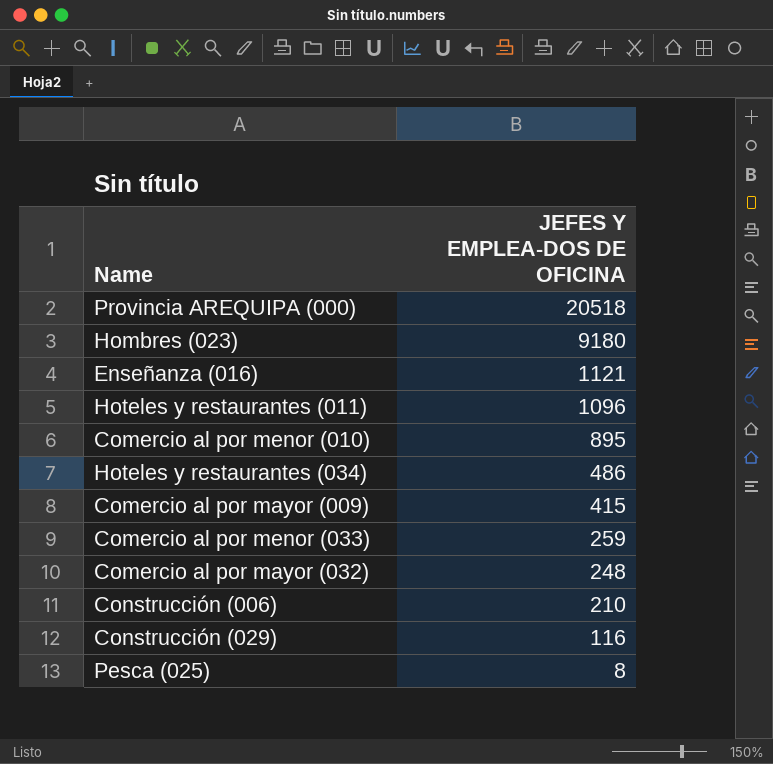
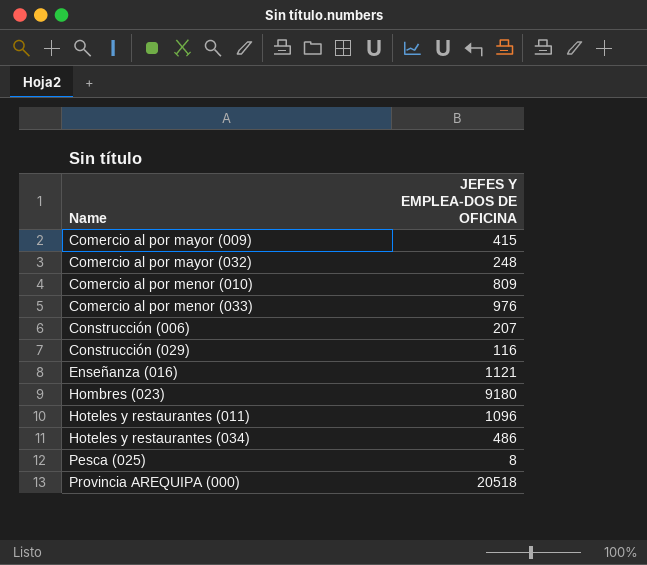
row order: JEFES Y EMPLEA-DOS DE OFICINA descending -> Name ascending
Comercio al por menor (010) | JEFES Y EMPLEA-DOS DE OFICINA: 895 -> 809
Comercio al por menor (033) | JEFES Y EMPLEA-DOS DE OFICINA: 259 -> 976
Construcción (006) | JEFES Y EMPLEA-DOS DE OFICINA: 210 -> 207

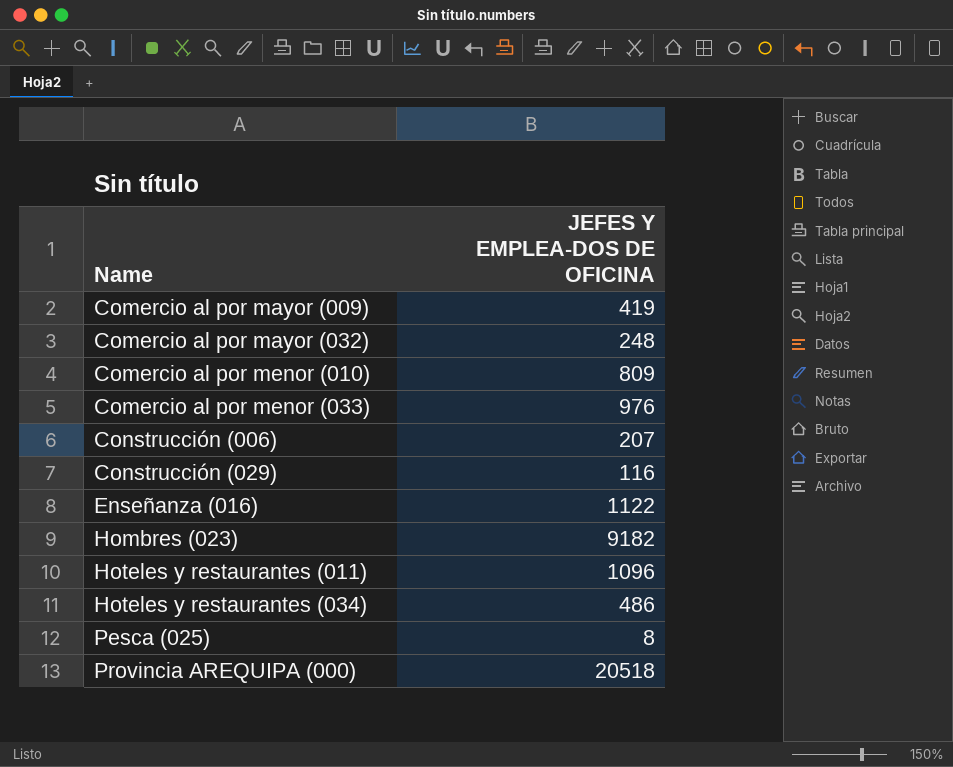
Comercio al por mayor (009) | JEFES Y EMPLEA-DOS DE OFICINA: 415 -> 419
Enseñanza (016) | JEFES Y EMPLEA-DOS DE OFICINA: 1121 -> 1122
Hombres (023) | JEFES Y EMPLEA-DOS DE OFICINA: 9180 -> 9182

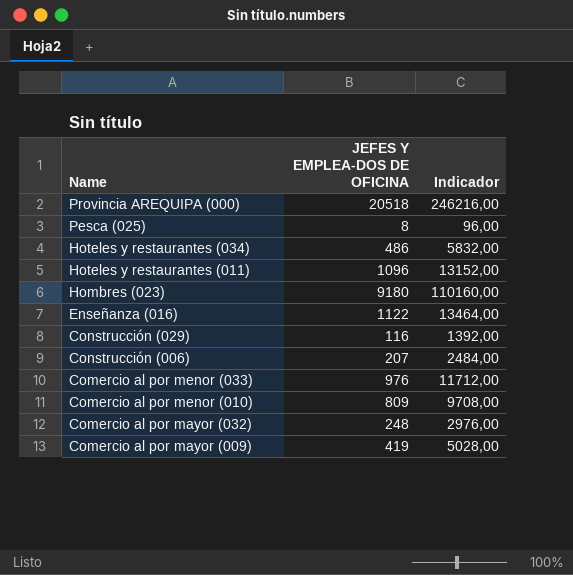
row order: Name ascending -> Name descending
column Indicador | formula: none -> [JEFES Y EMPLEA-DOS DE OFICINA] * 12
Hombres (023) | JEFES Y EMPLEA-DOS DE OFICINA: 9182 -> 9180

